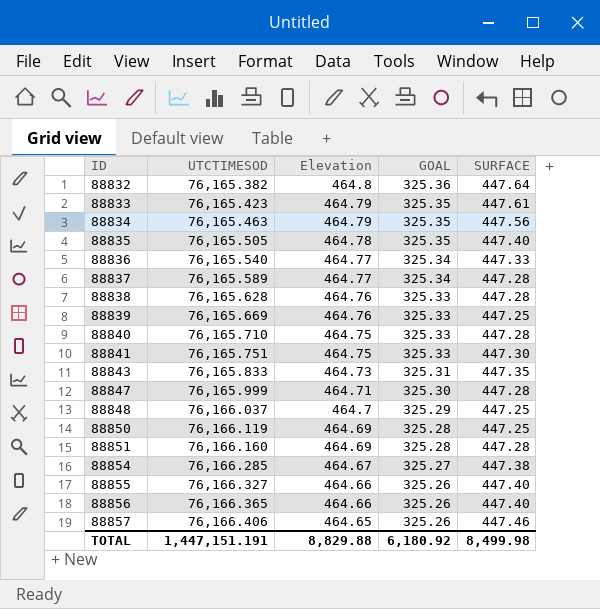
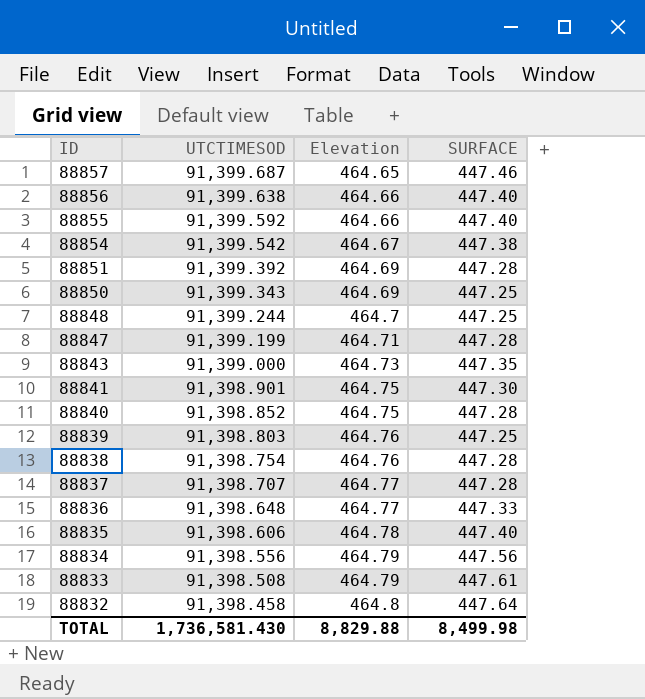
row order: ID ascending -> ID descending
column GOAL | formula: [Elevation] * 0.7 -> none
88857 | UTCTIMESOD: 76,166.406 -> 91,399.687
88856 | UTCTIMESOD: 76,166.365 -> 91,399.638
88855 | UTCTIMESOD: 76,166.327 -> 91,399.592
88854 | UTCTIMESOD: 76,166.285 -> 91,399.542
88851 | UTCTIMESOD: 76,166.160 -> 91,399.392
88850 | UTCTIMESOD: 76,166.119 -> 91,399.343
88848 | UTCTIMESOD: 76,166.037 -> 91,399.244
88847 | UTCTIMESOD: 76,165.999 -> 91,399.199
88843 | UTCTIMESOD: 76,165.833 -> 91,399.000
88841 | UTCTIMESOD: 76,165.751 -> 91,398.901
88840 | UTCTIMESOD: 76,165.710 -> 91,398.852
88839 | UTCTIMESOD: 76,165.669 -> 91,398.803
88838 | UTCTIMESOD: 76,165.628 -> 91,398.754
88837 | UTCTIMESOD: 76,165.589 -> 91,398.707
88836 | UTCTIMESOD: 76,165.540 -> 91,398.648
88835 | UTCTIMESOD: 76,165.505 -> 91,398.606
88834 | UTCTIMESOD: 76,165.463 -> 91,398.556
88833 | UTCTIMESOD: 76,165.423 -> 91,398.508
88832 | UTCTIMESOD: 76,165.382 -> 91,398.458
TOTAL | UTCTIMESOD: 1,447,151.191 -> 1,736,581.430

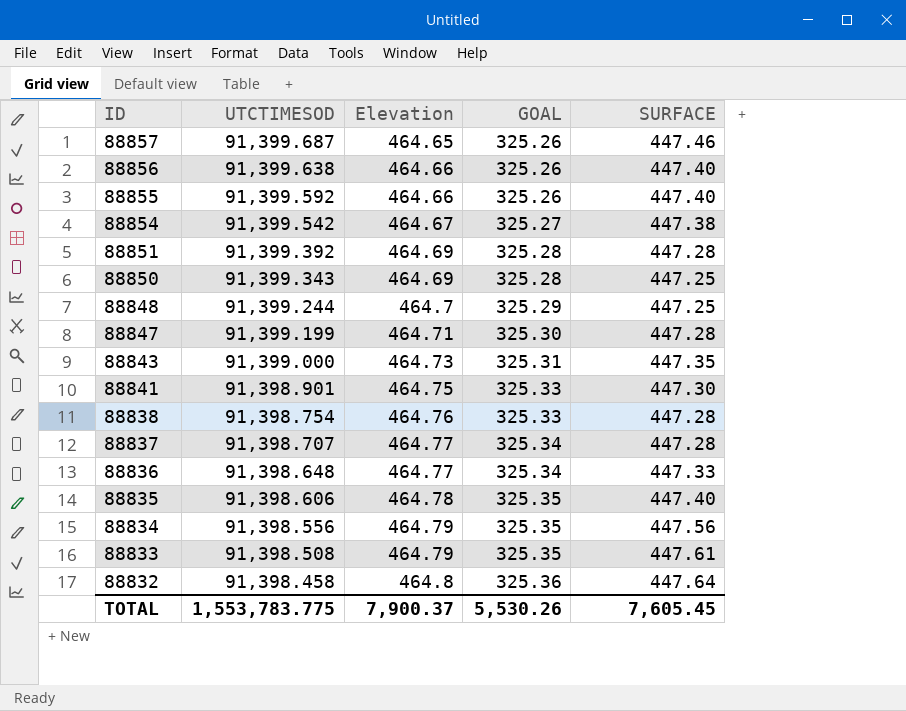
column GOAL | formula: none -> [Elevation] * 0.7
row 88840: 91,398.852 | 464.75 | 447.28 -> none
row 88839: 91,398.803 | 464.76 | 447.25 -> none
TOTAL | UTCTIMESOD: 1,736,581.430 -> 1,553,783.775
TOTAL | Elevation: 8,829.88 -> 7,900.37
TOTAL | SURFACE: 8,499.98 -> 7,605.45

